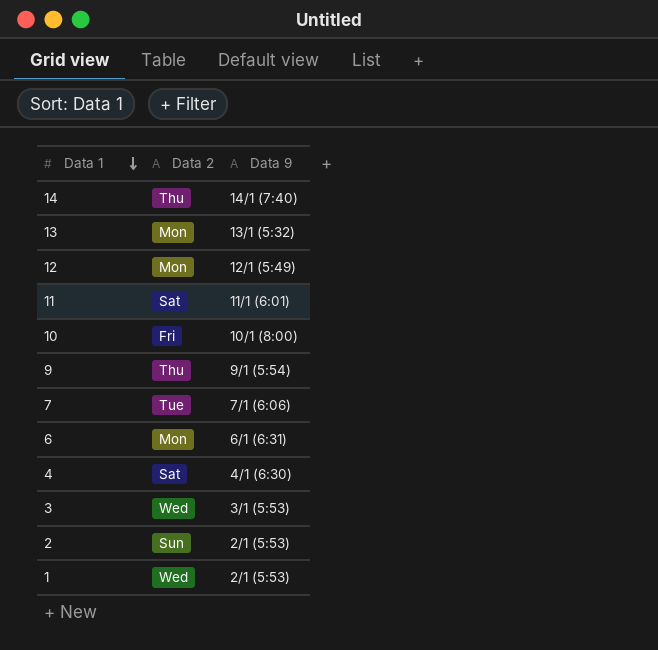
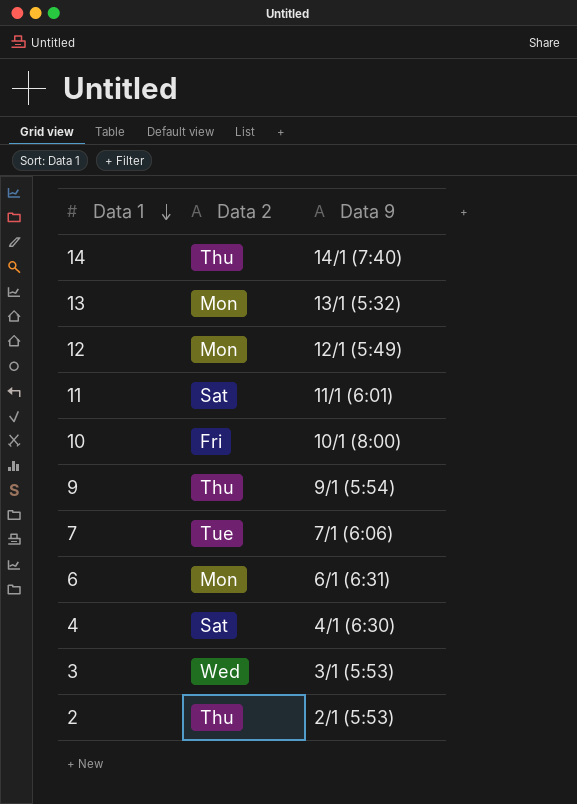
row 1: Wed | 2/1 (5:53) -> none
2 | Data 2: Sun -> Thu

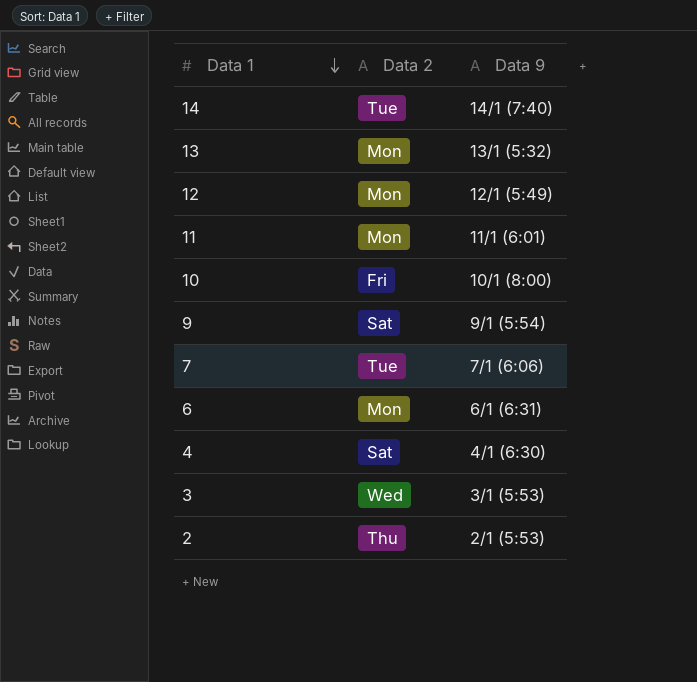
14 | Data 2: Thu -> Tue
11 | Data 2: Sat -> Mon
9 | Data 2: Thu -> Sat

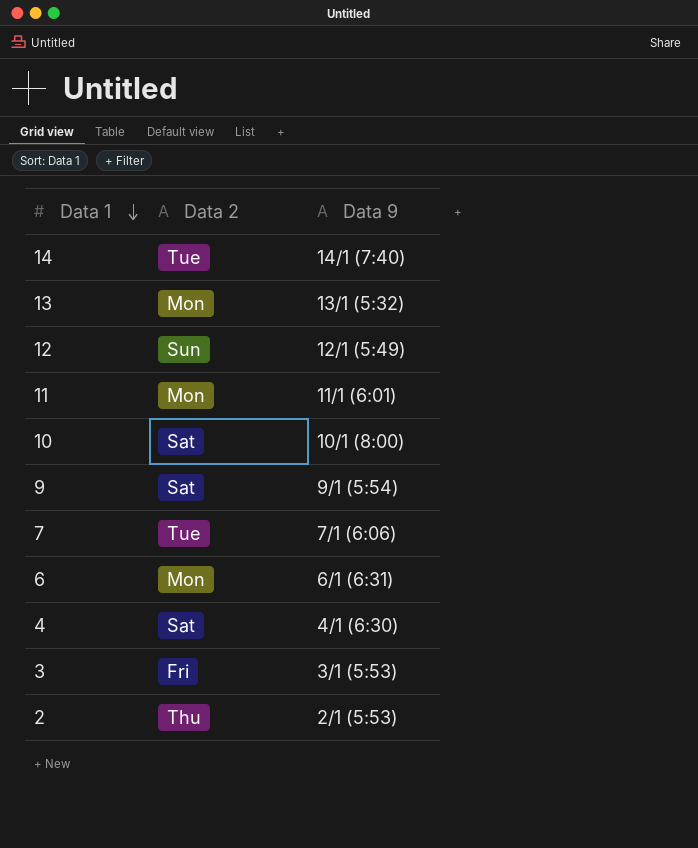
12 | Data 2: Mon -> Sun
10 | Data 2: Fri -> Sat
3 | Data 2: Wed -> Fri

